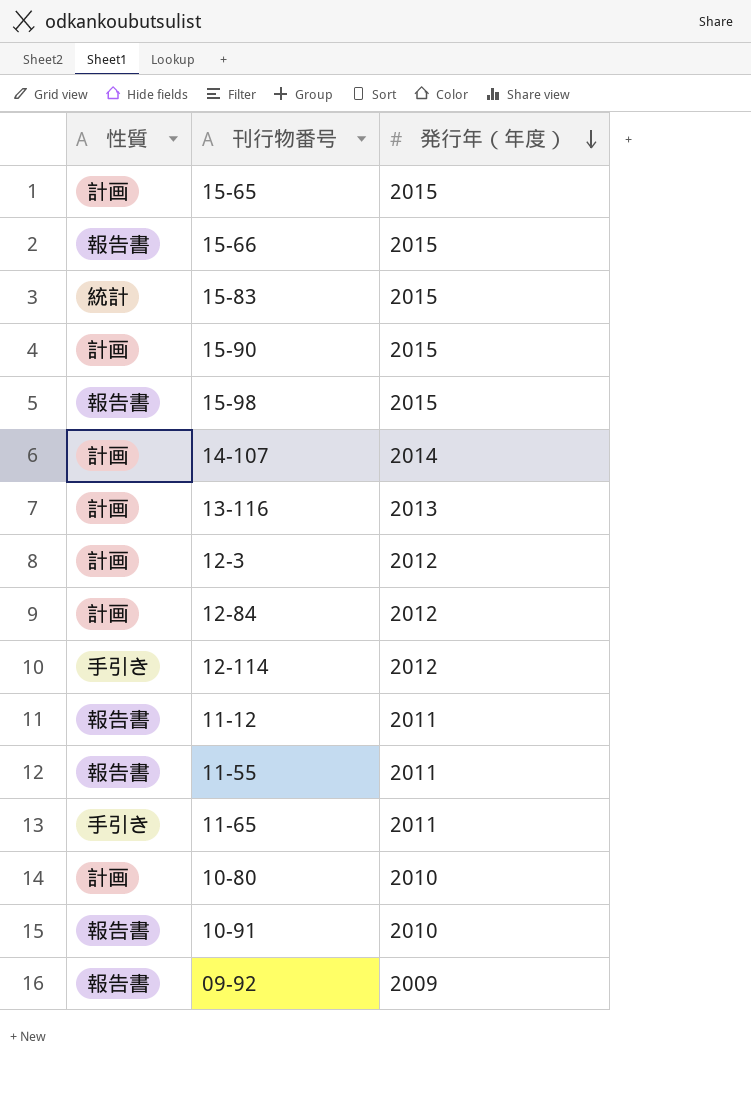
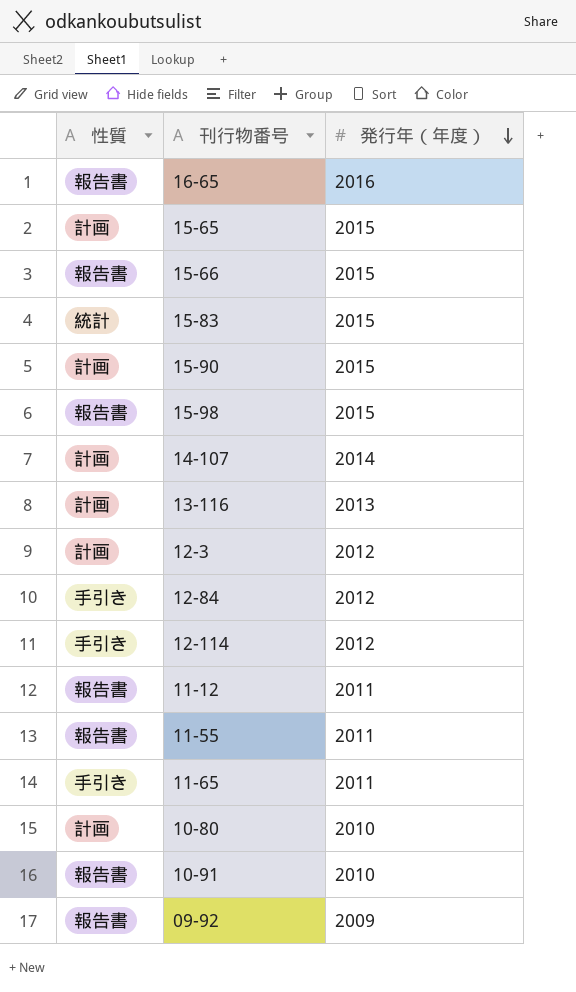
row 16-65: none -> 報告書 | 2016
12-84 | 性質: 計画 -> 手引き

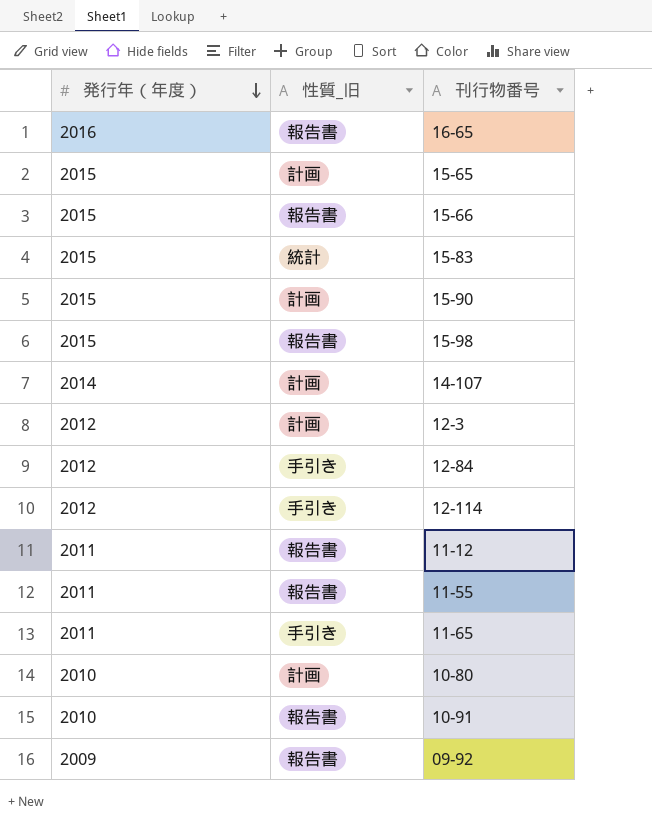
column 発行年（年度） | position: 3 -> 1
column name: 性質 -> 性質_旧
row 13-116: 計画 | 2013 -> none

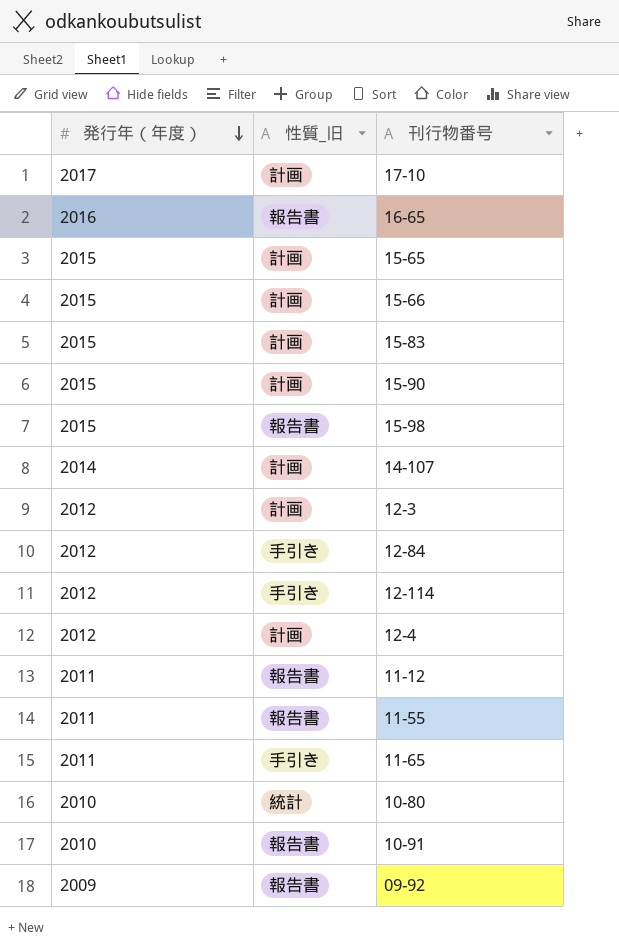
row 17-10: none -> 2017 | 計画
15-66 | 性質_旧: 報告書 -> 計画
15-83 | 性質_旧: 統計 -> 計画
row 12-4: none -> 2012 | 計画
10-80 | 性質_旧: 計画 -> 統計

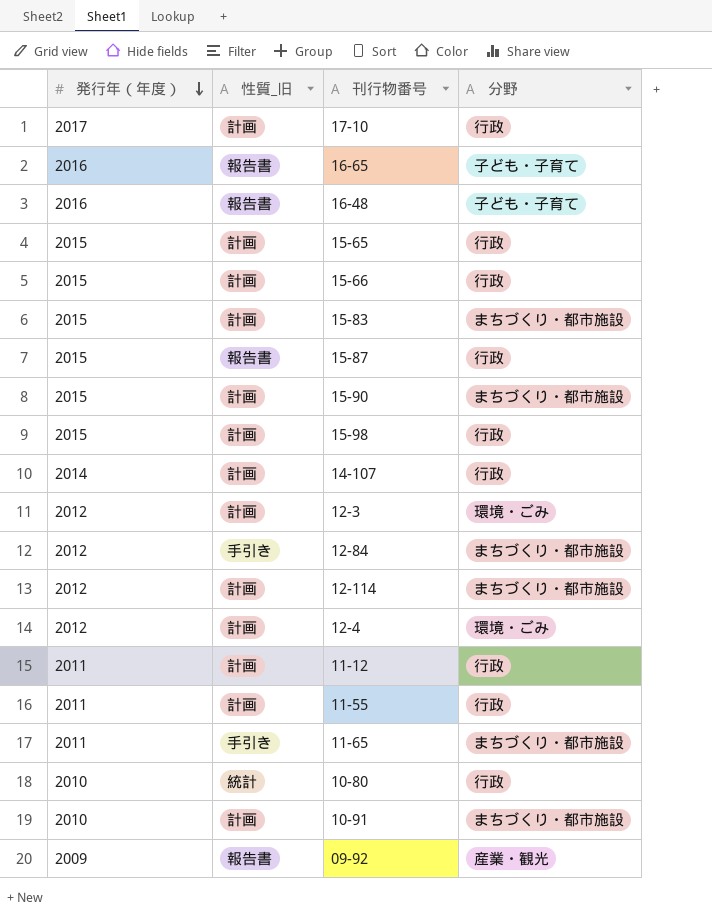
column 分野 | position: none -> 4
row 16-48: none -> 2016 | 報告書 | 子ども・子育て
row 15-87: none -> 2015 | 報告書 | 行政
15-98 | 性質_旧: 報告書 -> 計画
12-114 | 性質_旧: 手引き -> 計画
11-12 | 性質_旧: 報告書 -> 計画
11-55 | 性質_旧: 報告書 -> 計画
10-91 | 性質_旧: 報告書 -> 計画

